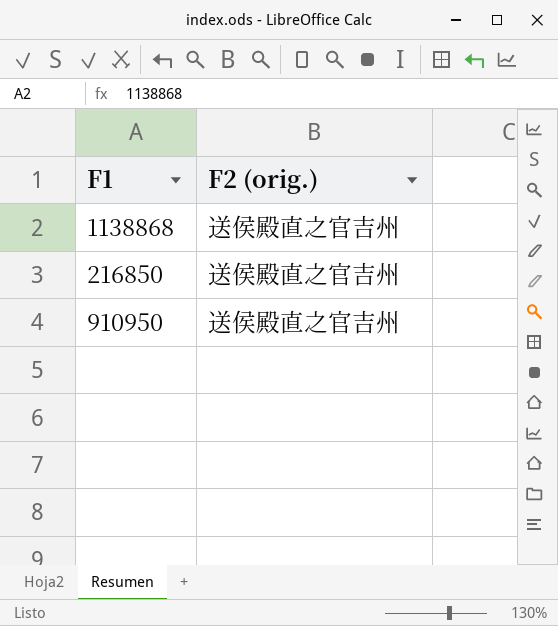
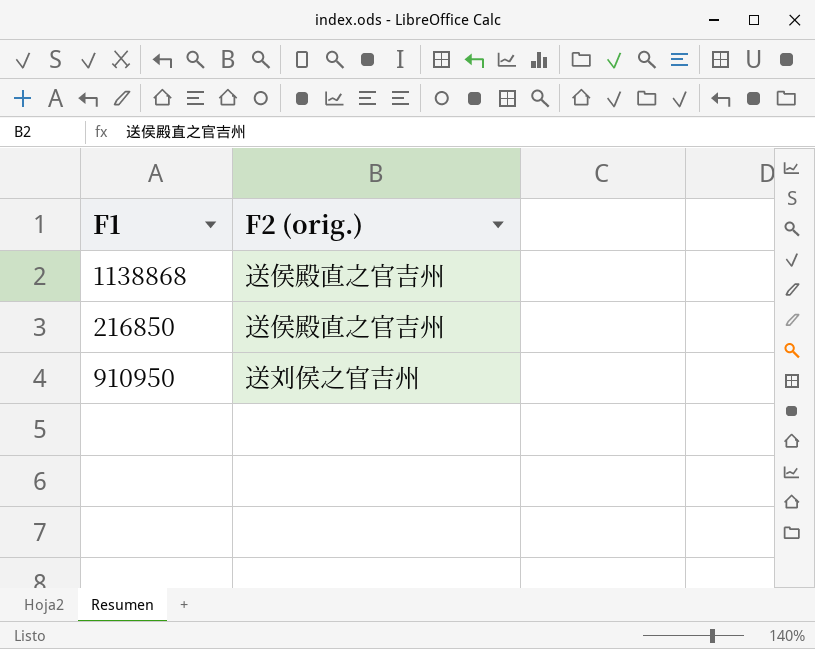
910950 | F2 (orig.): 送侯殿直之官吉州 -> 送刘侯之官吉州

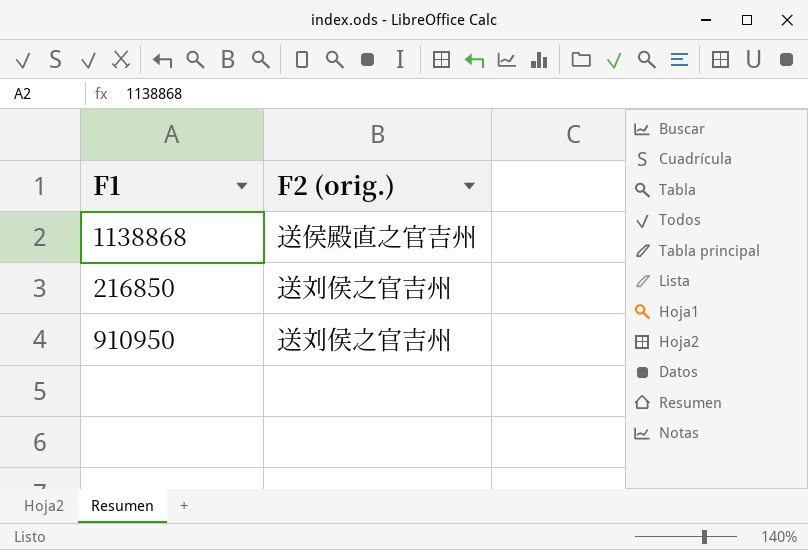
216850 | F2 (orig.): 送侯殿直之官吉州 -> 送刘侯之官吉州

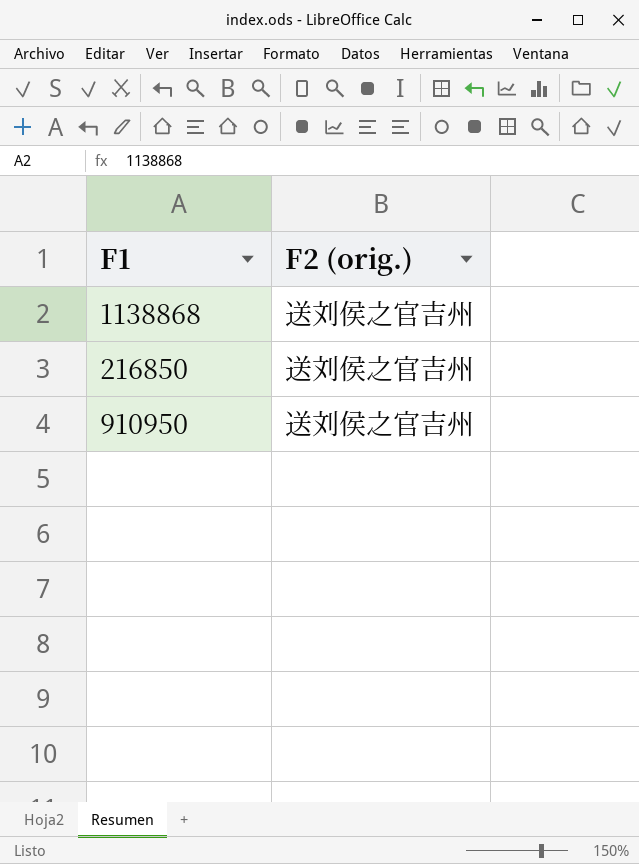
1138868 | F2 (orig.): 送侯殿直之官吉州 -> 送刘侯之官吉州

